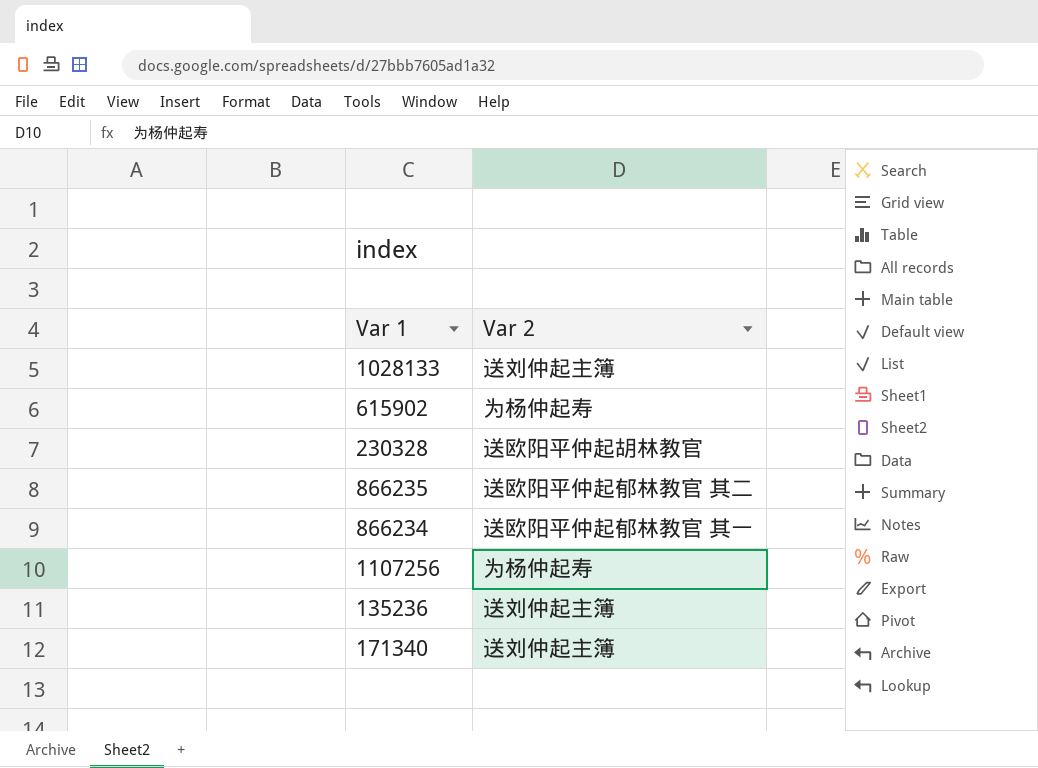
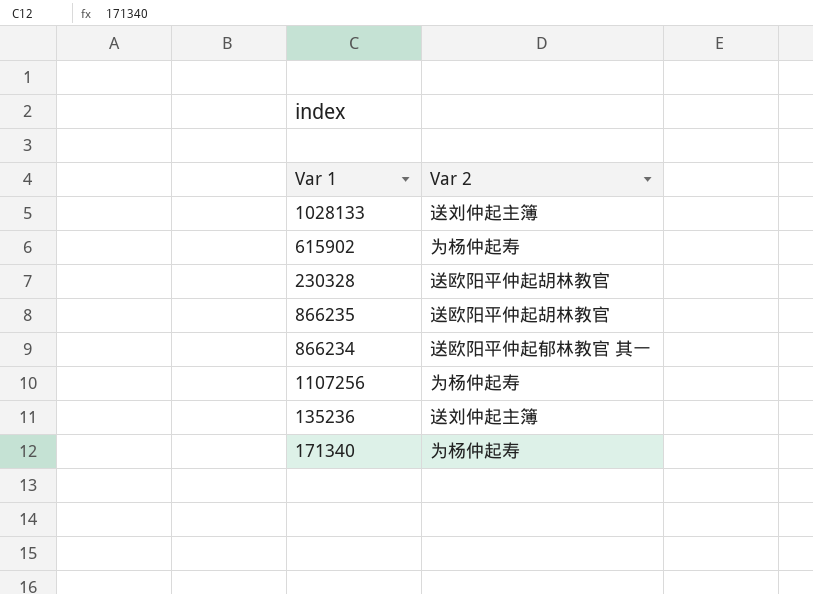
866235 | Var 2: 送欧阳平仲起郁林教官 其二 -> 送欧阳平仲起胡林教官
171340 | Var 2: 送刘仲起主簿 -> 为杨仲起寿

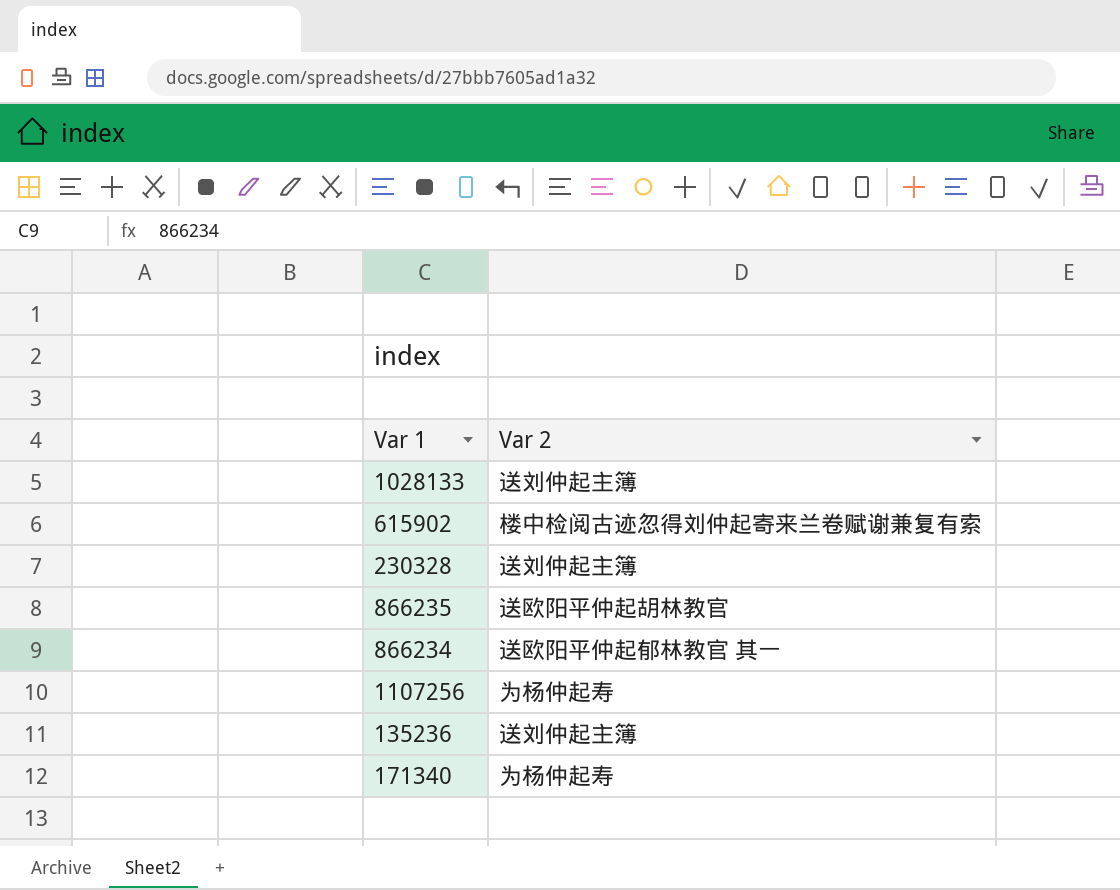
615902 | Var 2: 为杨仲起寿 -> 楼中检阅古迹忽得刘仲起寄来兰卷赋谢兼复有索
230328 | Var 2: 送欧阳平仲起胡林教官 -> 送刘仲起主簿

